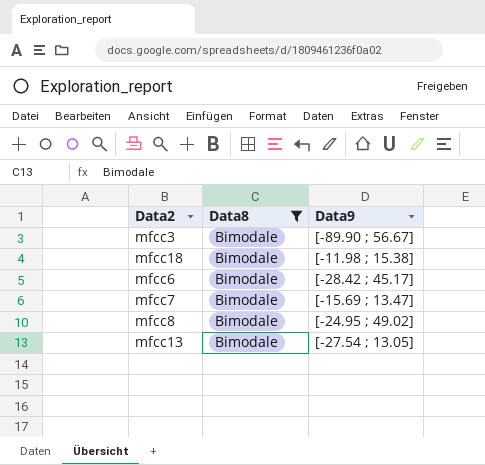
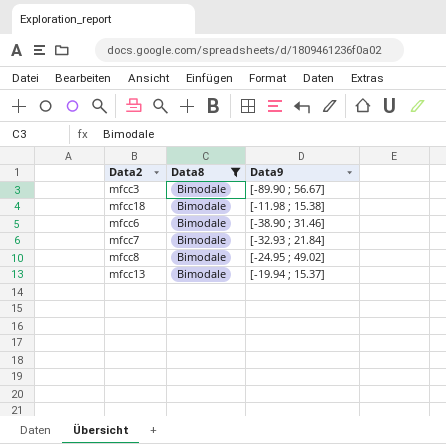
mfcc6 | Data9: [-28.42 ; 45.17] -> [-38.90 ; 31.46]
mfcc7 | Data9: [-15.69 ; 13.47] -> [-32.93 ; 21.84]
mfcc13 | Data9: [-27.54 ; 13.05] -> [-19.94 ; 15.37]

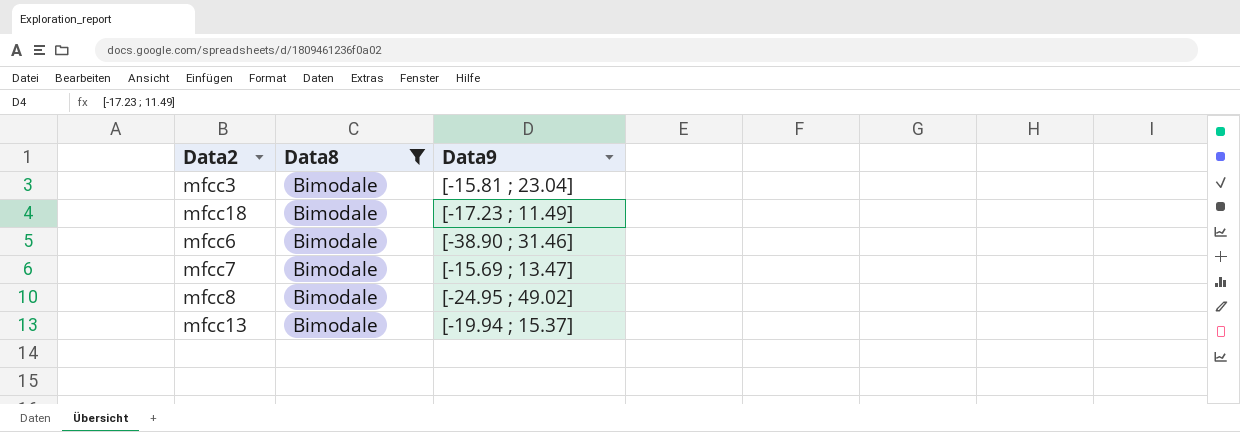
mfcc3 | Data9: [-89.90 ; 56.67] -> [-15.81 ; 23.04]
mfcc18 | Data9: [-11.98 ; 15.38] -> [-17.23 ; 11.49]
mfcc7 | Data9: [-32.93 ; 21.84] -> [-15.69 ; 13.47]

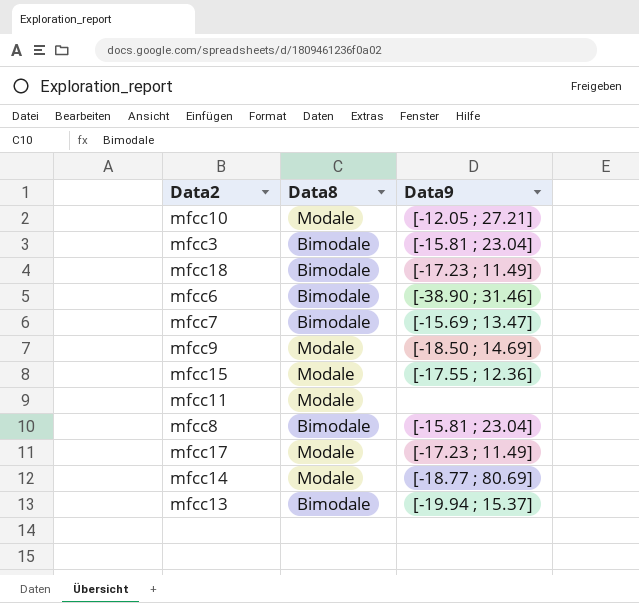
filter: Data8 = Bimodale -> none
mfcc8 | Data9: [-24.95 ; 49.02] -> [-15.81 ; 23.04]

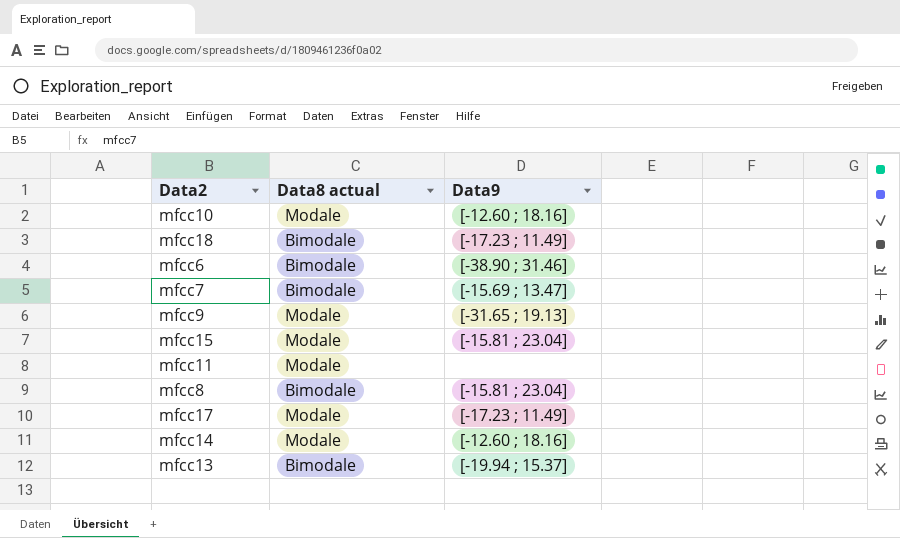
column name: Data8 -> Data8 actual
row mfcc3: Bimodale | [-15.81 ; 23.04] -> none
mfcc10 | Data9: [-12.05 ; 27.21] -> [-12.60 ; 18.16]
mfcc9 | Data9: [-18.50 ; 14.69] -> [-31.65 ; 19.13]
mfcc15 | Data9: [-17.55 ; 12.36] -> [-15.81 ; 23.04]
mfcc14 | Data9: [-18.77 ; 80.69] -> [-12.60 ; 18.16]

